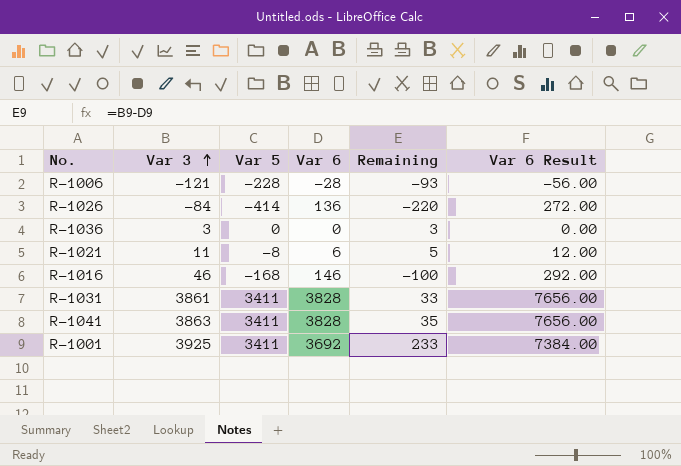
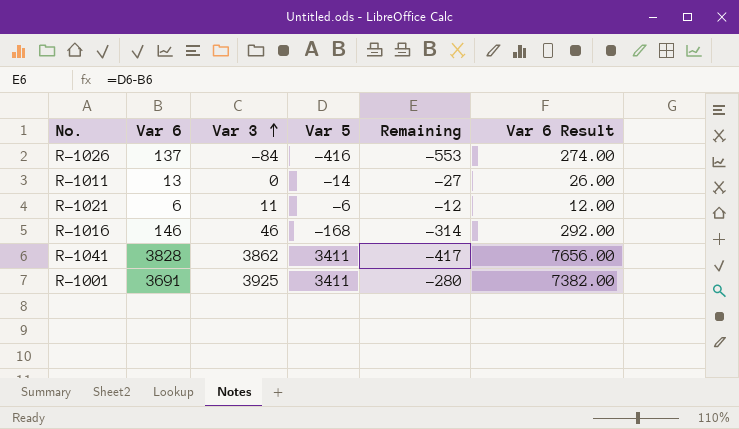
column Var 6 | position: 4 -> 2
column Remaining | formula: [Var 3] - [Var 6] -> [Var 5] - [Var 6]
row R-1006: -121 | -228 | -28 | -93 | -56.00 -> none
row R-1036: 3 | 0 | 0 | 3 | 0.00 -> none
row R-1031: 3861 | 3411 | 3828 | 33 | 7656.00 -> none
R-1026 | Var 6: 136 -> 137
R-1026 | Var 5: -414 -> -416
R-1026 | Var 6 Result: 272.00 -> 274.00
row R-1011: none -> 13 | 0 | -14 | -27 | 26.00
R-1021 | Var 5: -8 -> -6
R-1041 | Var 3: 3863 -> 3862
R-1001 | Var 6: 3692 -> 3691
R-1001 | Var 6 Result: 7384.00 -> 7382.00

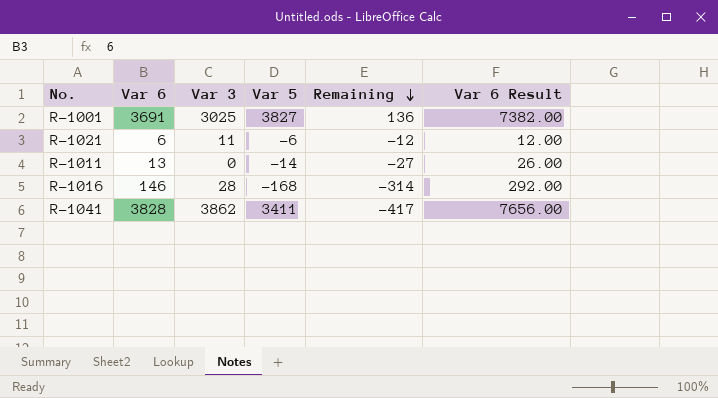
row order: Var 3 ascending -> Remaining descending
row R-1026: 137 | -84 | -416 | -553 | 274.00 -> none
R-1001 | Var 3: 3925 -> 3025
R-1001 | Var 5: 3411 -> 3827
R-1001 | Remaining: -280 -> 136
R-1016 | Var 3: 46 -> 28

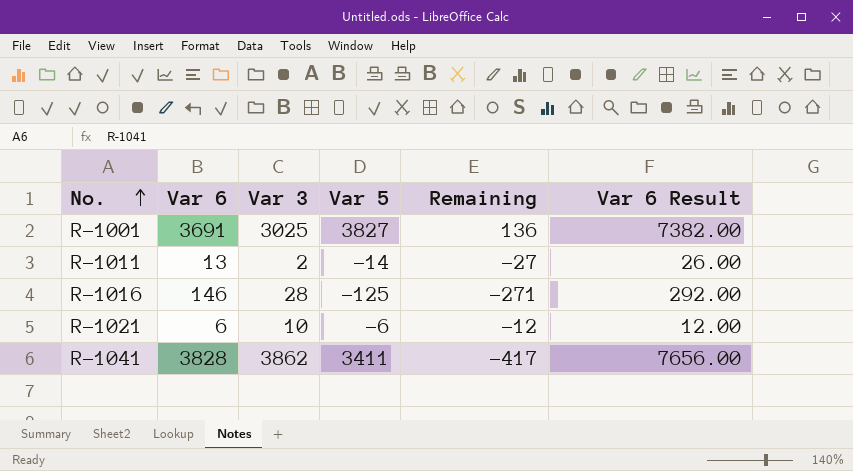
row order: Remaining descending -> No. ascending
R-1011 | Var 3: 0 -> 2
R-1016 | Var 5: -168 -> -125
R-1016 | Remaining: -314 -> -271
R-1021 | Var 3: 11 -> 10

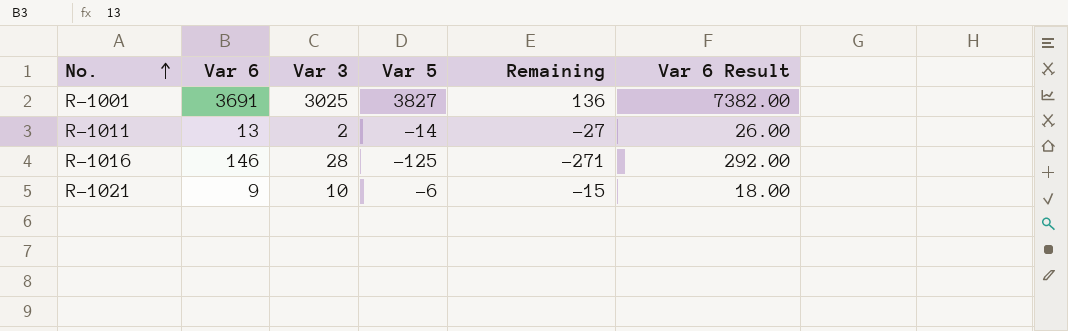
row R-1041: 3828 | 3862 | 3411 | -417 | 7656.00 -> none
R-1021 | Var 6: 6 -> 9
R-1021 | Remaining: -12 -> -15
R-1021 | Var 6 Result: 12.00 -> 18.00

